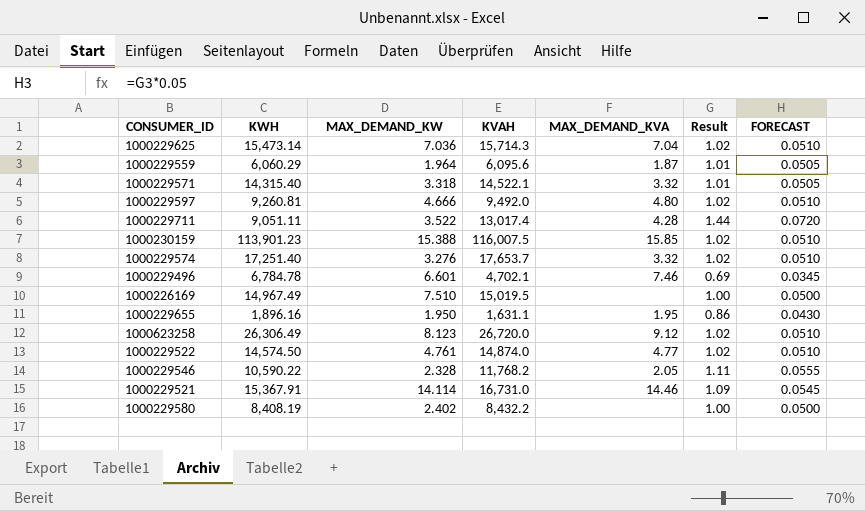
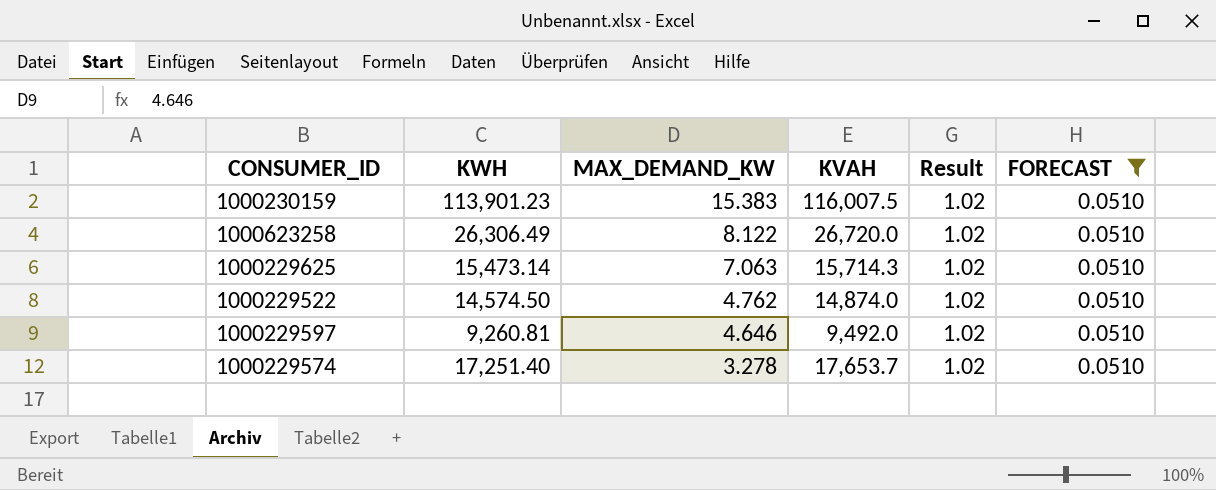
filter: none -> FORECAST = 0.0510
row order: none -> MAX_DEMAND_KW descending
column MAX_DEMAND_KVA | position: 5 -> none
1000230159 | MAX_DEMAND_KW: 15.388 -> 15.383
1000623258 | MAX_DEMAND_KW: 8.123 -> 8.122
1000229625 | MAX_DEMAND_KW: 7.036 -> 7.063
1000229522 | MAX_DEMAND_KW: 4.761 -> 4.762
1000229597 | MAX_DEMAND_KW: 4.666 -> 4.646
1000229574 | MAX_DEMAND_KW: 3.276 -> 3.278

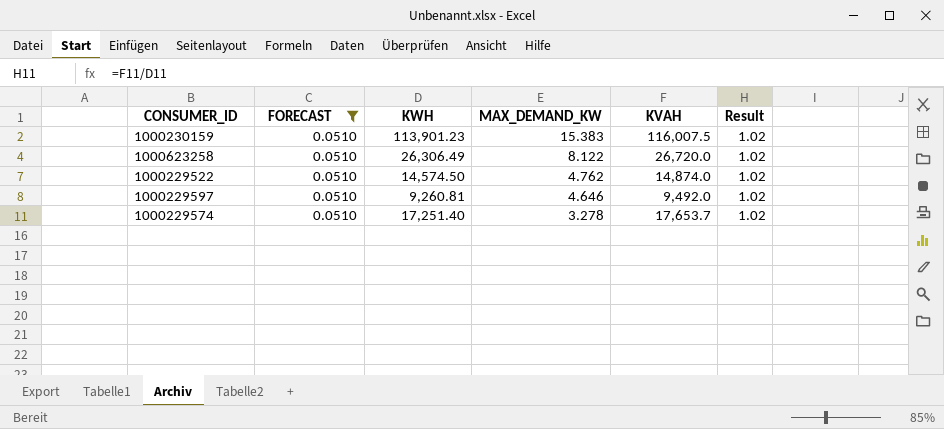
column FORECAST | position: 6 -> 2
row 1000229625: 15,473.14 | 7.063 | 15,714.3 | 1.02 | 0.0510 -> none

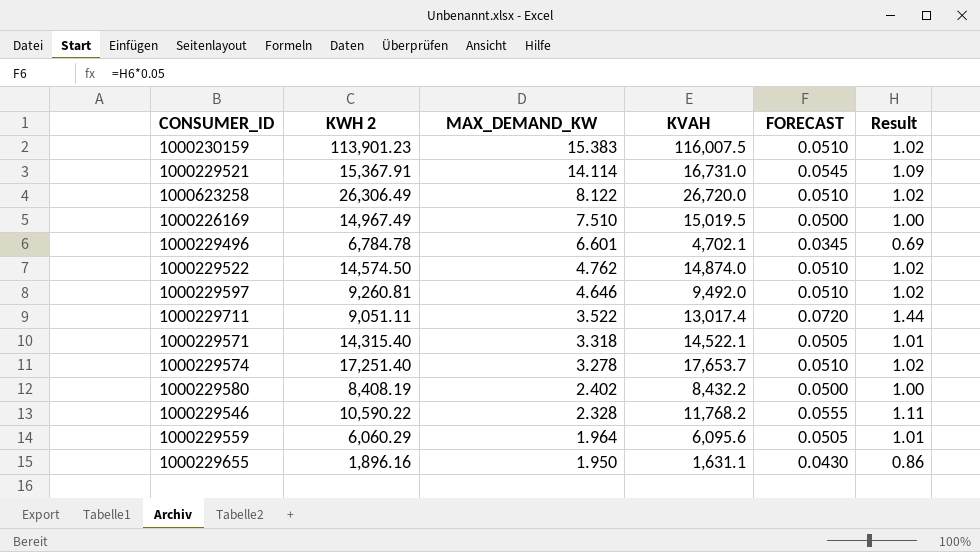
filter: FORECAST = 0.0510 -> none
column name: KWH -> KWH 2
column FORECAST | position: 2 -> 5

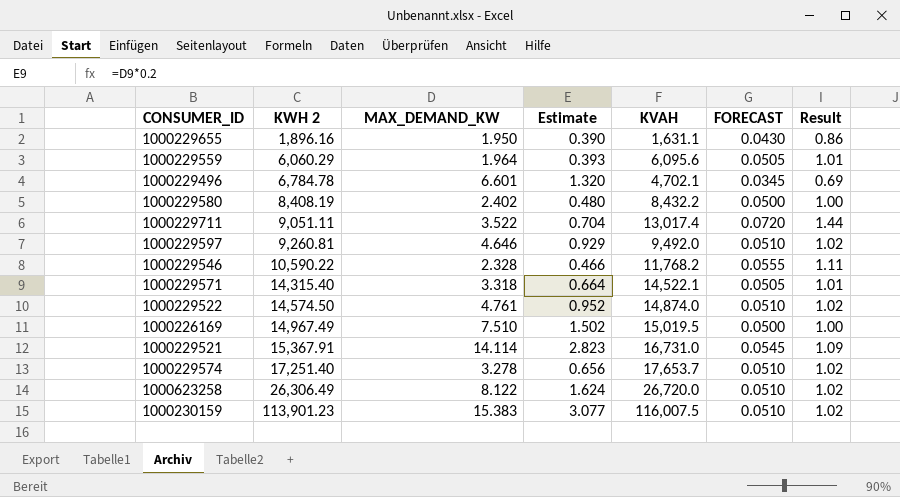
row order: MAX_DEMAND_KW descending -> KWH 2 ascending
column Estimate | formula: none -> [MAX_DEMAND_KW] * 0.2
1000229522 | MAX_DEMAND_KW: 4.762 -> 4.761

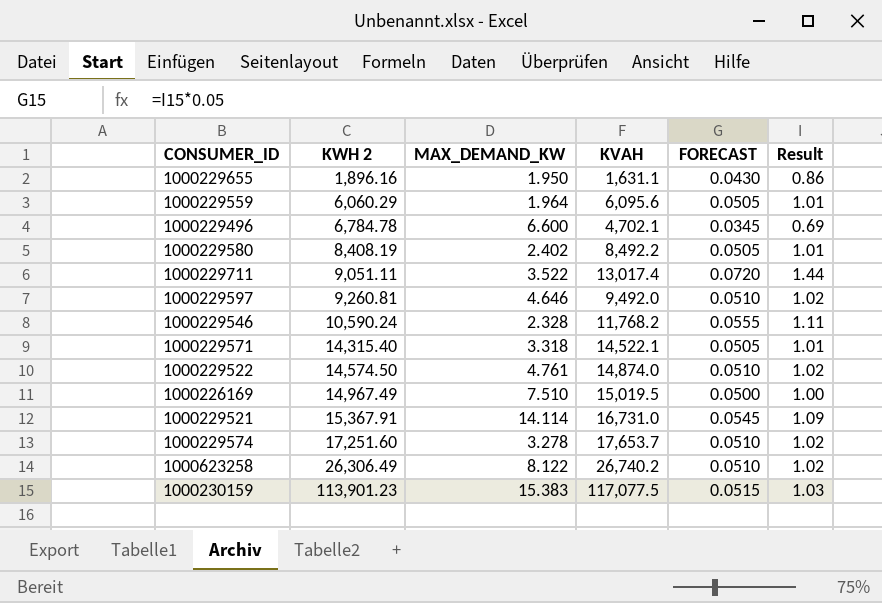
column Estimate | formula: [MAX_DEMAND_KW] * 0.2 -> none
1000229496 | MAX_DEMAND_KW: 6.601 -> 6.600
1000229580 | KVAH: 8,432.2 -> 8,492.2
1000229580 | FORECAST: 0.0500 -> 0.0505
1000229580 | Result: 1.00 -> 1.01
1000229546 | KWH 2: 10,590.22 -> 10,590.24
1000229574 | KWH 2: 17,251.40 -> 17,251.60
1000623258 | KVAH: 26,720.0 -> 26,740.2
1000230159 | KVAH: 116,007.5 -> 117,077.5
1000230159 | FORECAST: 0.0510 -> 0.0515
1000230159 | Result: 1.02 -> 1.03

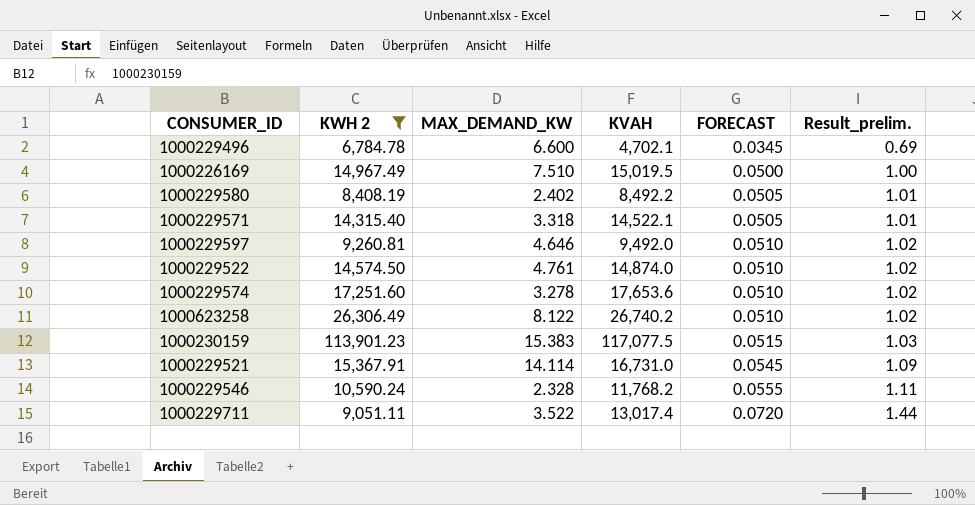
filter: none -> KWH 2 >= 6,784.78
row order: KWH 2 ascending -> FORECAST ascending
column name: Result -> Result_prelim.
1000229574 | KVAH: 17,653.7 -> 17,653.6

